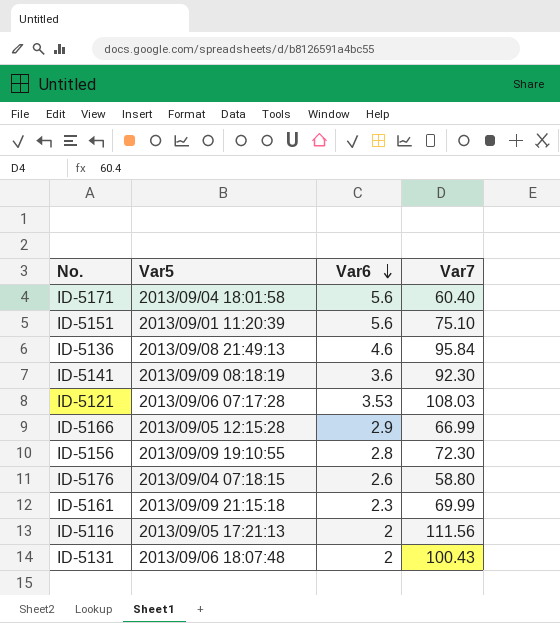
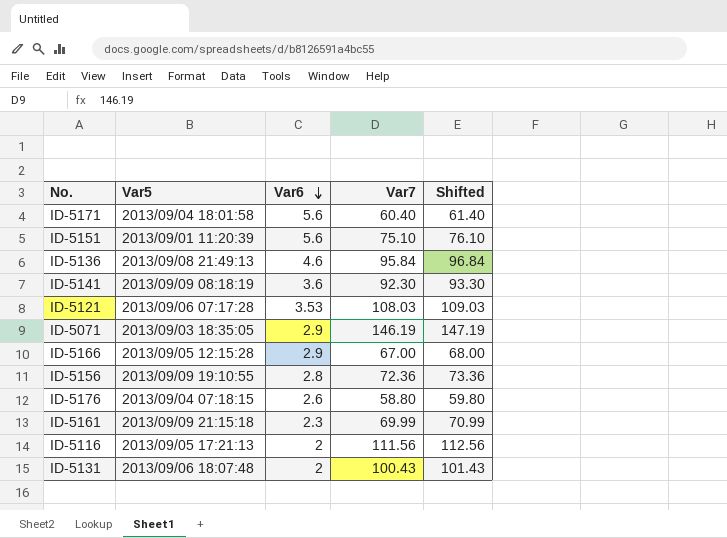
column Shifted | formula: none -> [Var7] + 1
row ID-5071: none -> 2013/09/03 18:35:05 | 2.9 | 146.19 | 147.19
ID-5166 | Var7: 66.99 -> 67.00
ID-5156 | Var7: 72.30 -> 72.36

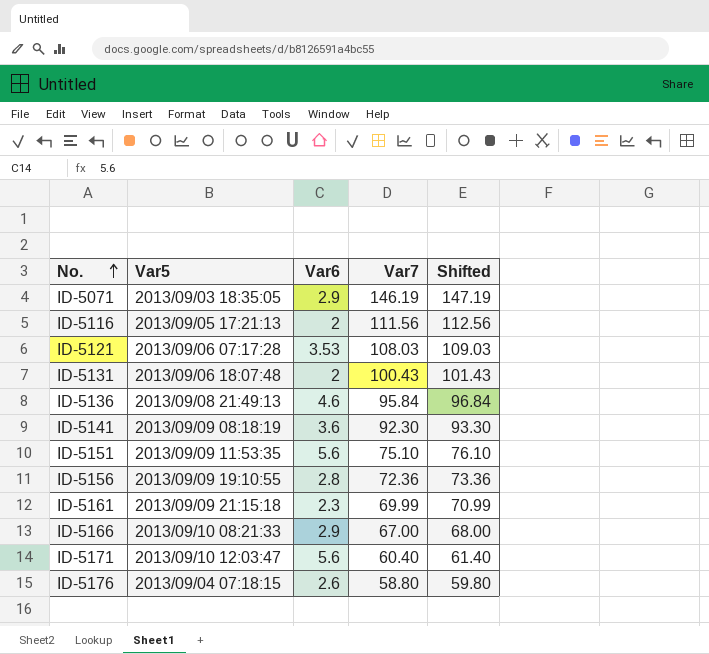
row order: Var6 descending -> No. ascending
ID-5151 | Var5: 2013/09/01 11:20:39 -> 2013/09/09 11:53:35
ID-5166 | Var5: 2013/09/05 12:15:28 -> 2013/09/10 08:21:33
ID-5171 | Var5: 2013/09/04 18:01:58 -> 2013/09/10 12:03:47

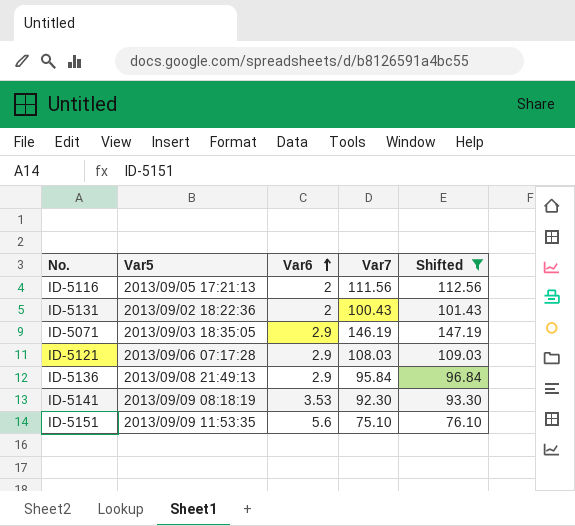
filter: none -> Shifted >= 76.10
row order: No. ascending -> Var6 ascending
ID-5131 | Var5: 2013/09/06 18:07:48 -> 2013/09/02 18:22:36
ID-5121 | Var6: 3.53 -> 2.9
ID-5136 | Var6: 4.6 -> 2.9
ID-5141 | Var6: 3.6 -> 3.53

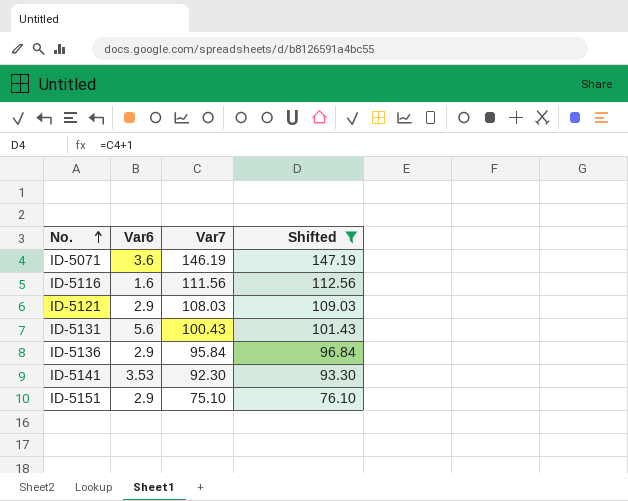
row order: Var6 ascending -> No. ascending
column Var5 | position: 2 -> none
ID-5071 | Var6: 2.9 -> 3.6
ID-5116 | Var6: 2 -> 1.6
ID-5131 | Var6: 2 -> 5.6
ID-5151 | Var6: 5.6 -> 2.9

